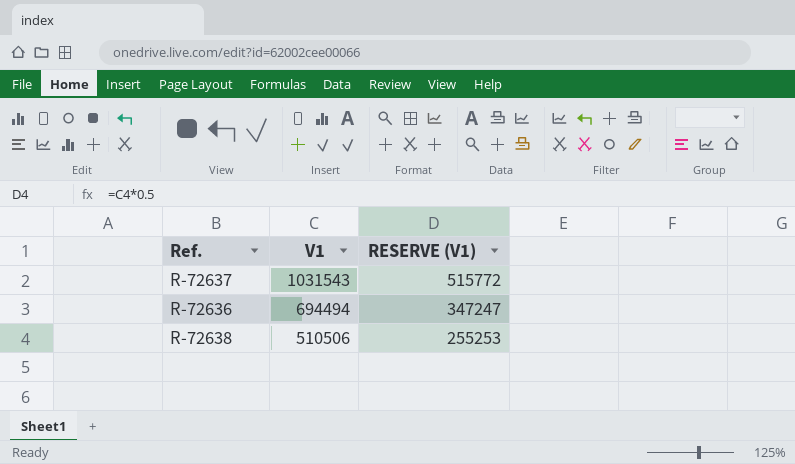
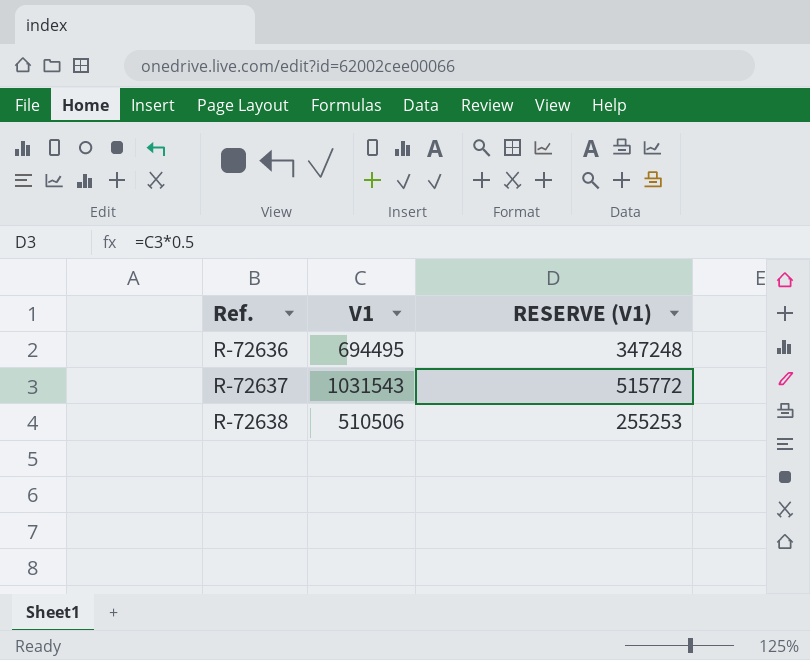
row order: V1 descending -> Ref. ascending
R-72636 | V1: 694494 -> 694495
R-72636 | RESERVE (V1): 347247 -> 347248

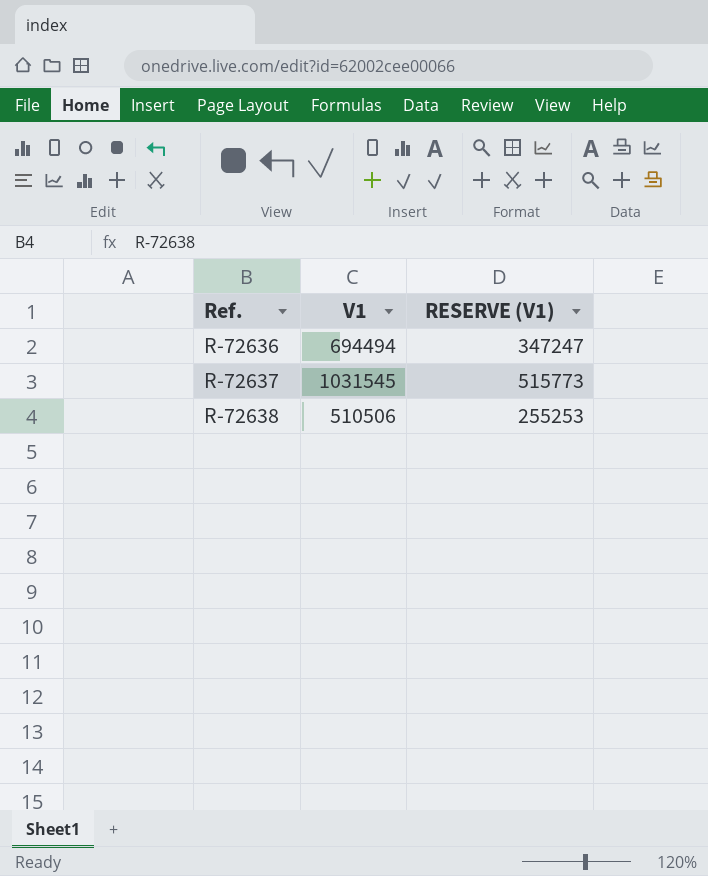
R-72636 | V1: 694495 -> 694494
R-72636 | RESERVE (V1): 347248 -> 347247
R-72637 | V1: 1031543 -> 1031545
R-72637 | RESERVE (V1): 515772 -> 515773

